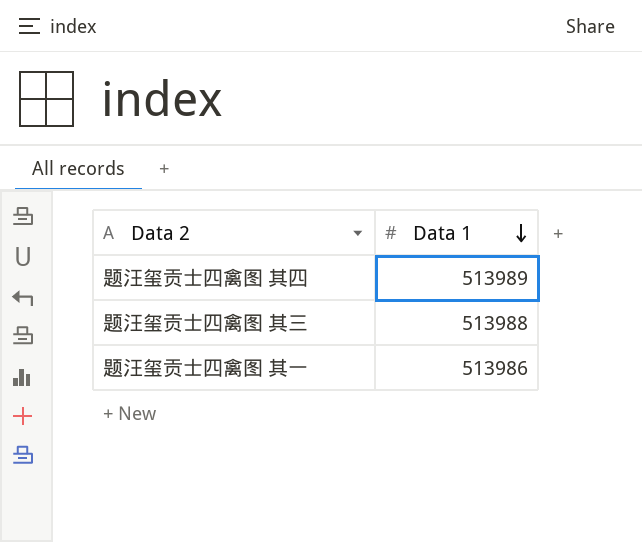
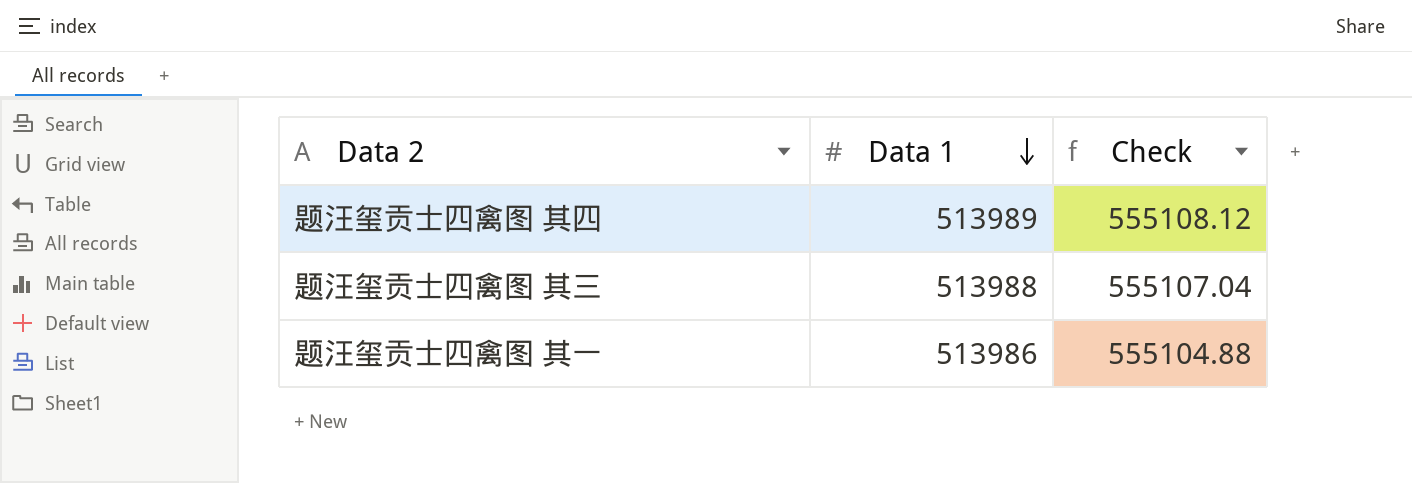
column Check | formula: none -> [Data 1] * 1.08

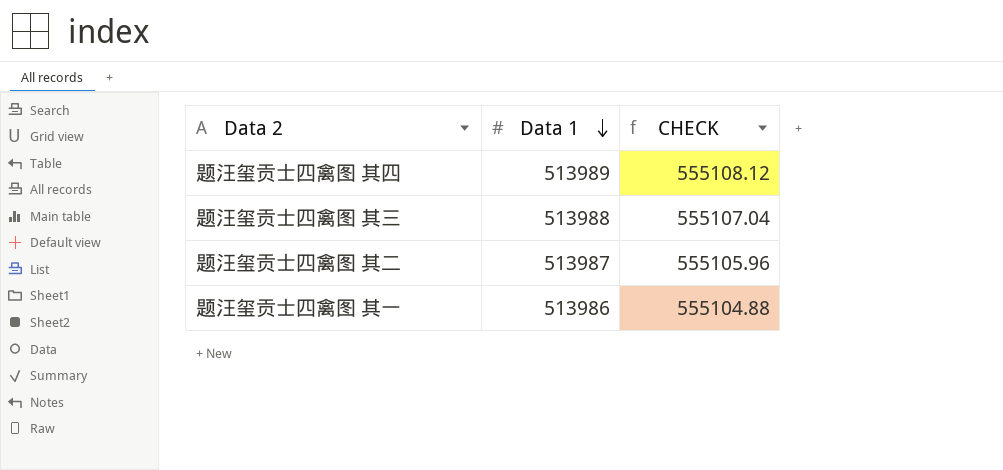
column name: Check -> CHECK
row 题汪玺贡士四禽图 其二: none -> 513987 | 555105.96

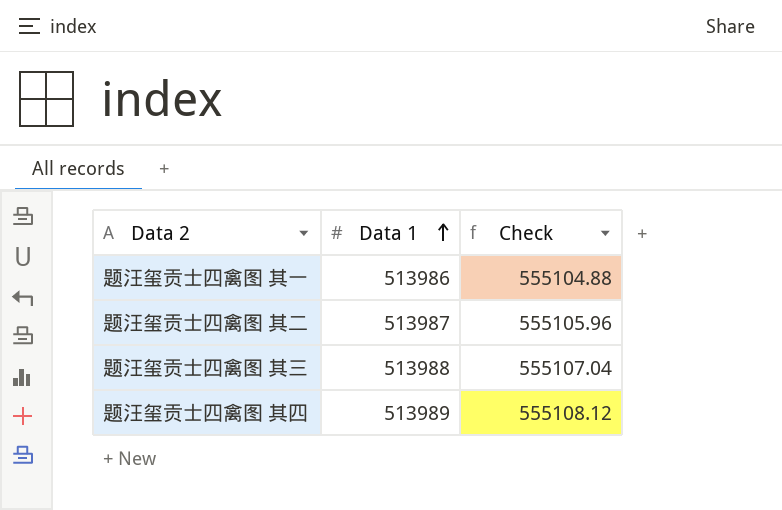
row order: Data 1 descending -> Data 1 ascending
column name: CHECK -> Check

